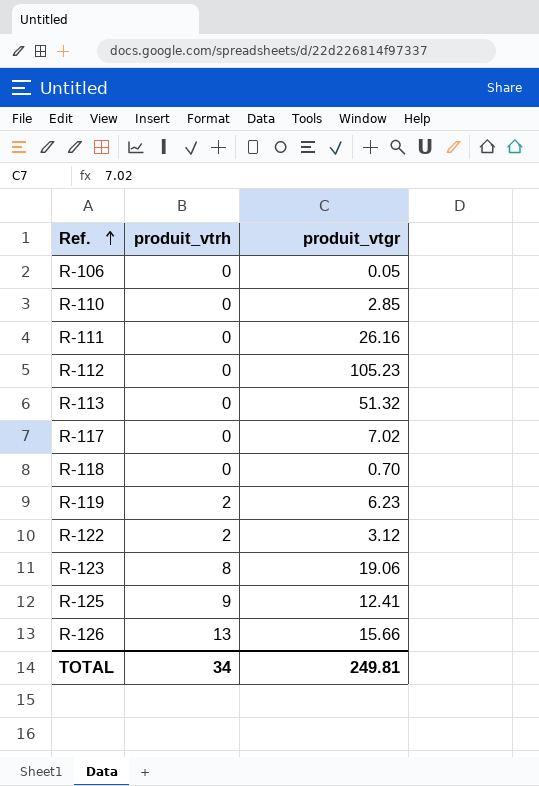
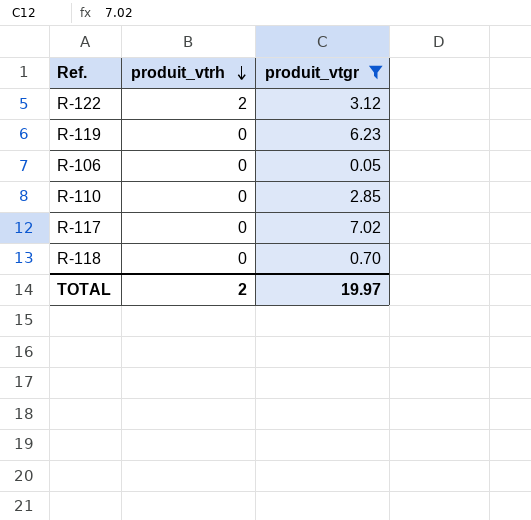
filter: none -> produit_vtgr <= 7.02
row order: Ref. ascending -> produit_vtrh descending
R-119 | produit_vtrh: 2 -> 0
TOTAL | produit_vtrh: 34 -> 2
TOTAL | produit_vtgr: 249.81 -> 19.97

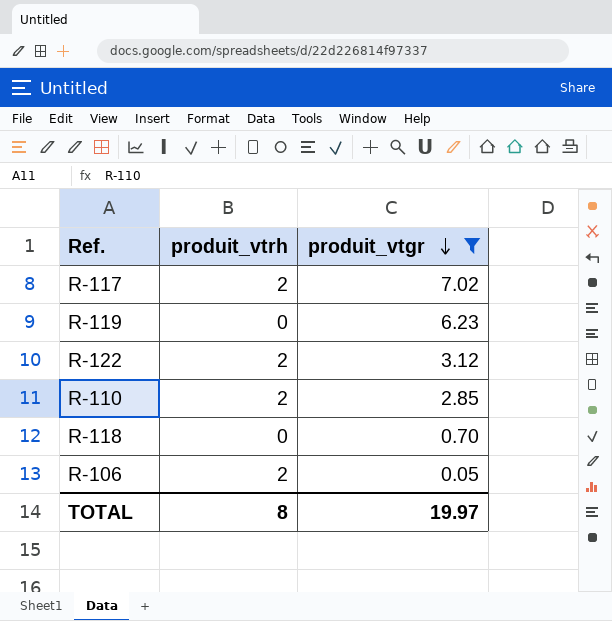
row order: produit_vtrh descending -> produit_vtgr descending
R-117 | produit_vtrh: 0 -> 2
R-110 | produit_vtrh: 0 -> 2
R-106 | produit_vtrh: 0 -> 2
TOTAL | produit_vtrh: 2 -> 8

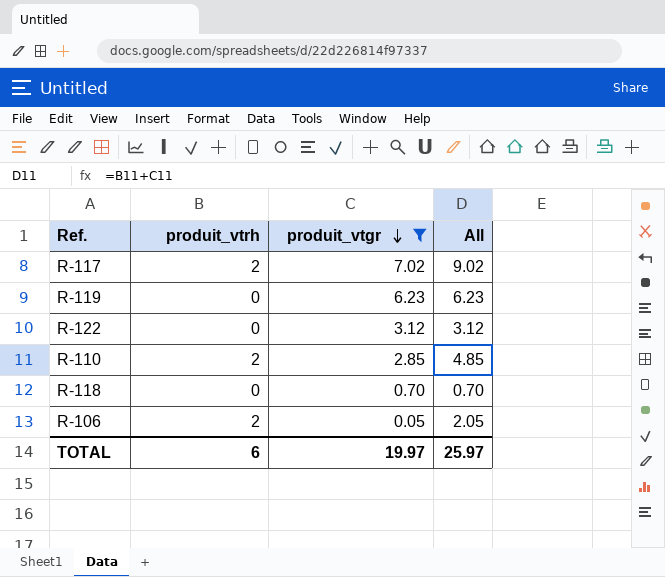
column All | formula: none -> [produit_vtrh] + [produit_vtgr]
R-122 | produit_vtrh: 2 -> 0
TOTAL | produit_vtrh: 8 -> 6

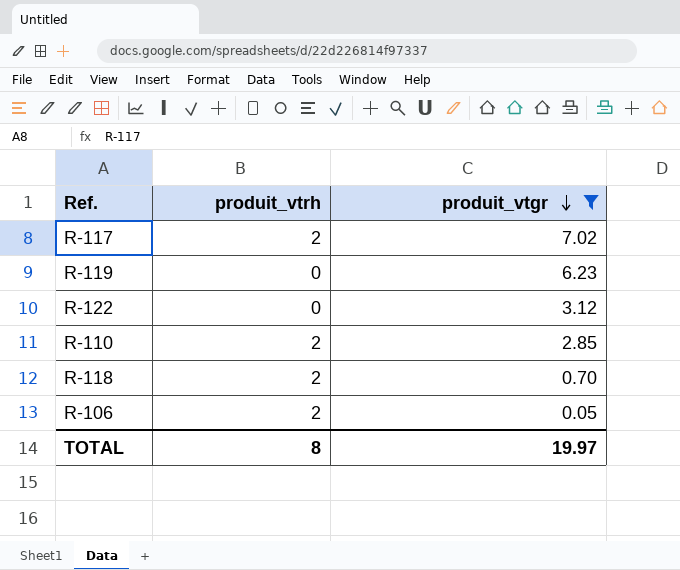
column All | formula: [produit_vtrh] + [produit_vtgr] -> none
R-118 | produit_vtrh: 0 -> 2
TOTAL | produit_vtrh: 6 -> 8

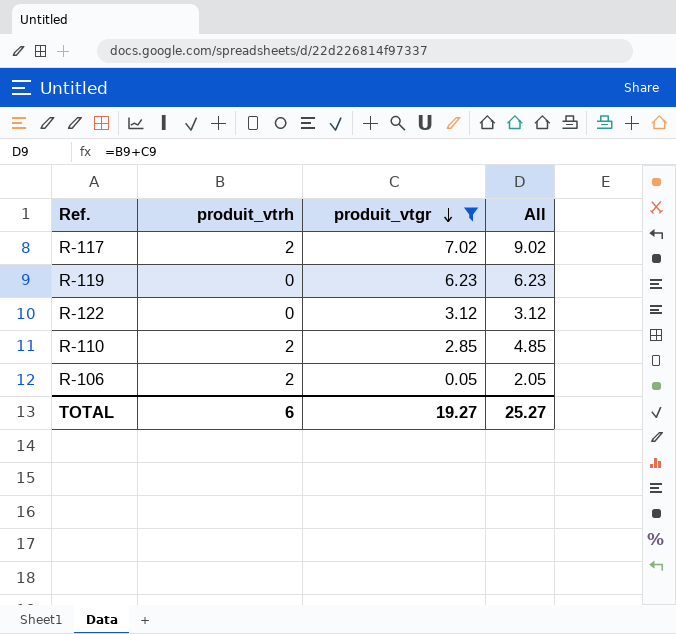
column All | formula: none -> [produit_vtrh] + [produit_vtgr]
row R-118: 2 | 0.70 -> none
TOTAL | produit_vtrh: 8 -> 6
TOTAL | produit_vtgr: 19.97 -> 19.27

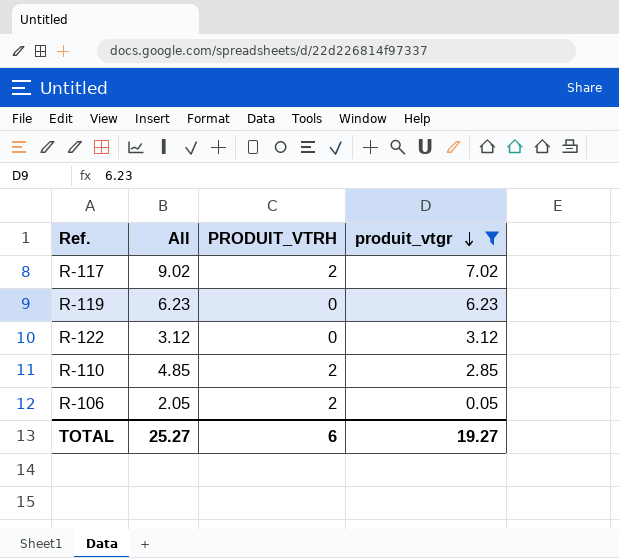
column All | position: 4 -> 2
column name: produit_vtrh -> PRODUIT_VTRH

